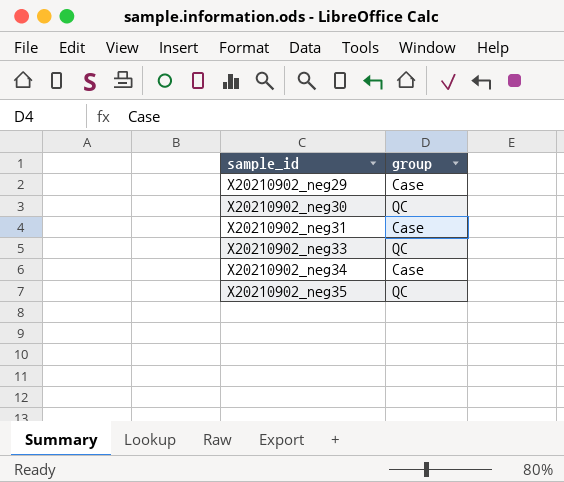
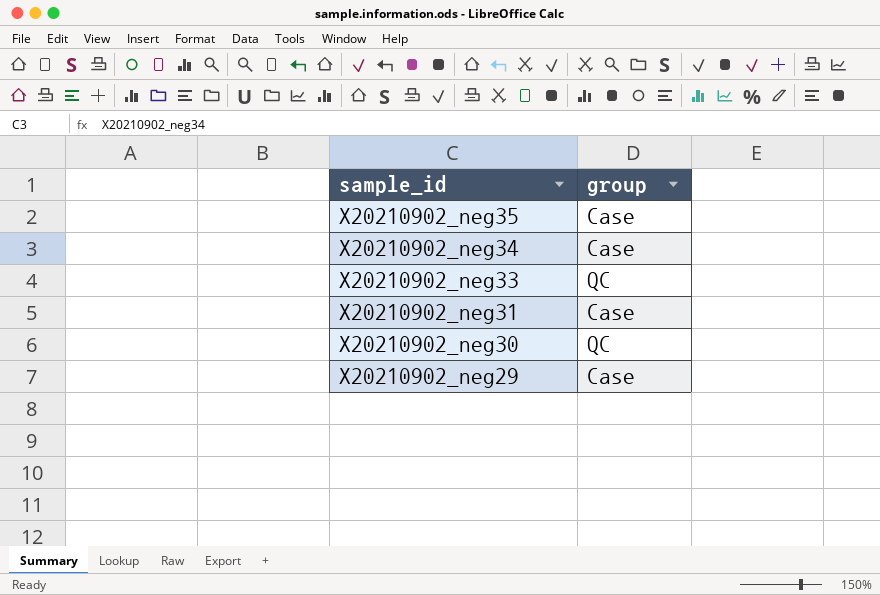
row order: sample_id ascending -> sample_id descending
X20210902_neg35 | group: QC -> Case

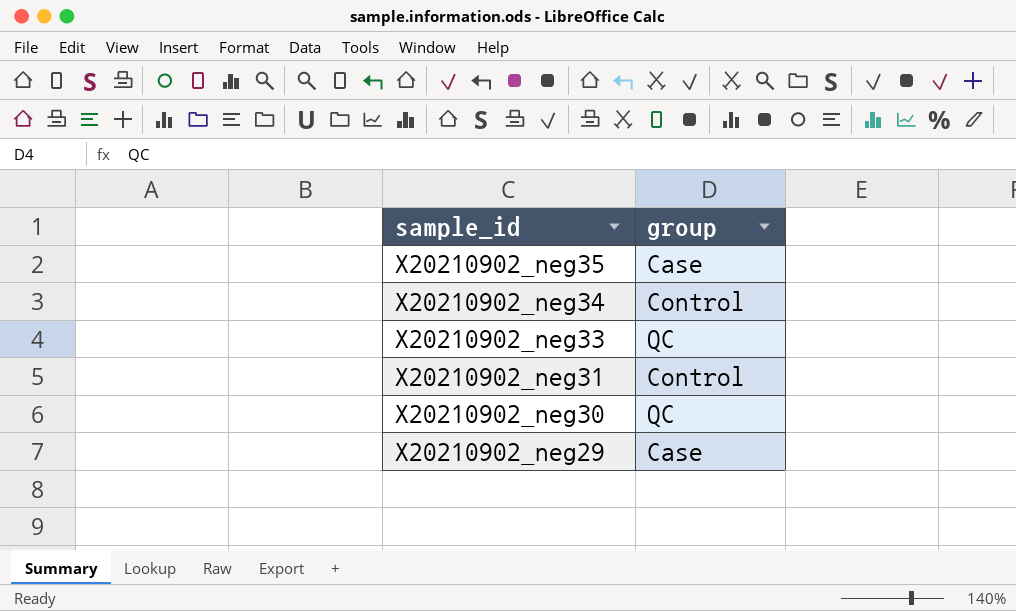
X20210902_neg34 | group: Case -> Control
X20210902_neg31 | group: Case -> Control

